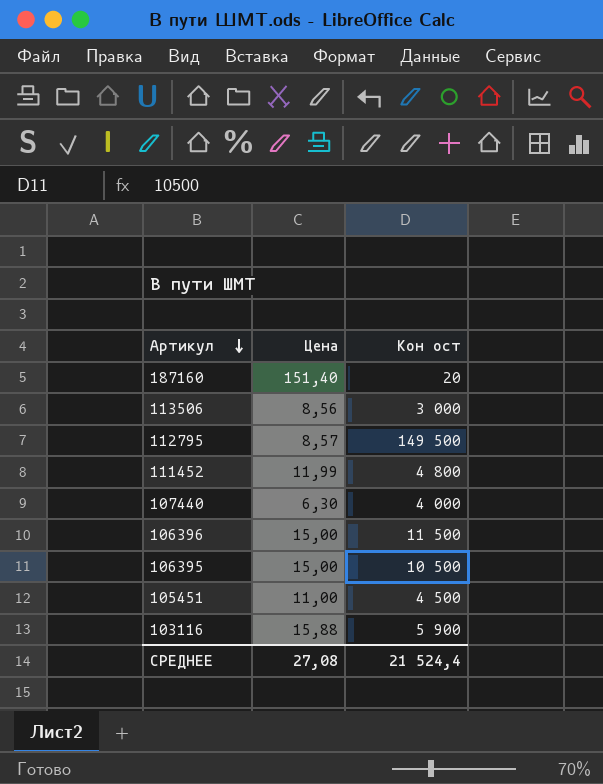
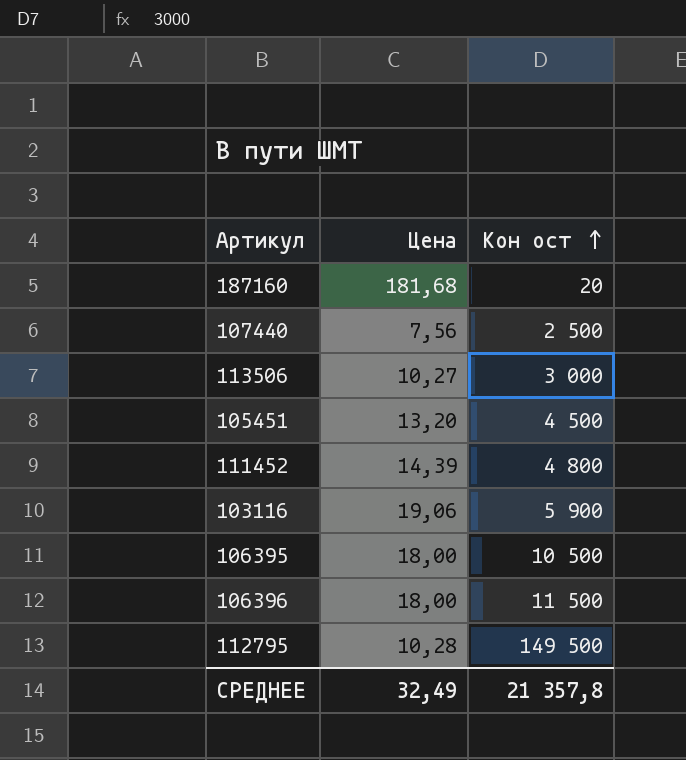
row order: Артикул descending -> Кон ост ascending
187160 | Цена: 151,40 -> 181,68
107440 | Цена: 6,30 -> 7,56
107440 | Кон ост: 4 000 -> 2 500
113506 | Цена: 8,56 -> 10,27
105451 | Цена: 11,00 -> 13,20
111452 | Цена: 11,99 -> 14,39
103116 | Цена: 15,88 -> 19,06
106395 | Цена: 15,00 -> 18,00
106396 | Цена: 15,00 -> 18,00
112795 | Цена: 8,57 -> 10,28
СРЕДНЕЕ | Цена: 27,08 -> 32,49
СРЕДНЕЕ | Кон ост: 21 524,4 -> 21 357,8

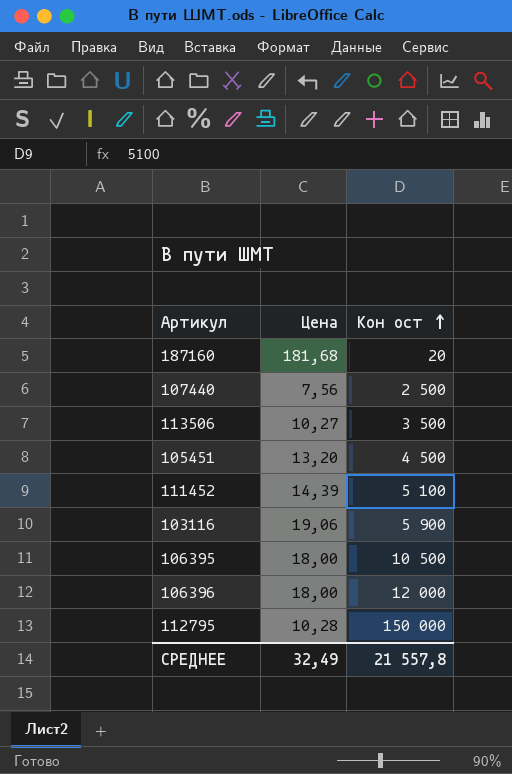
113506 | Кон ост: 3 000 -> 3 500
111452 | Кон ост: 4 800 -> 5 100
106396 | Кон ост: 11 500 -> 12 000
112795 | Кон ост: 149 500 -> 150 000
СРЕДНЕЕ | Кон ост: 21 357,8 -> 21 557,8

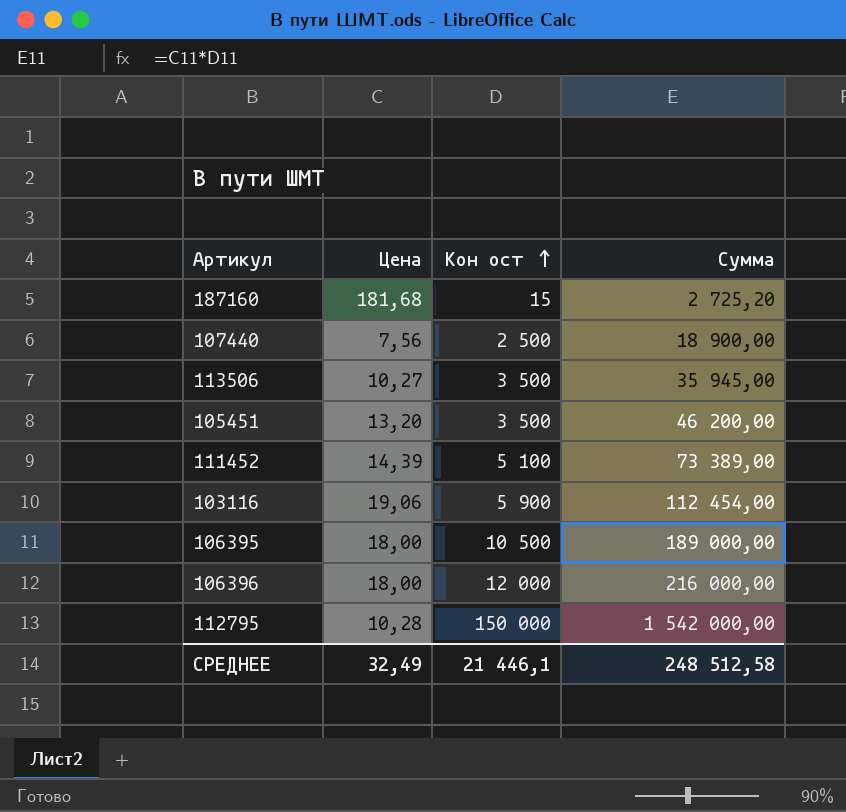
column Сумма | formula: none -> [Цена] * [Кон ост]
187160 | Кон ост: 20 -> 15
105451 | Кон ост: 4 500 -> 3 500
СРЕДНЕЕ | Кон ост: 21 557,8 -> 21 446,1

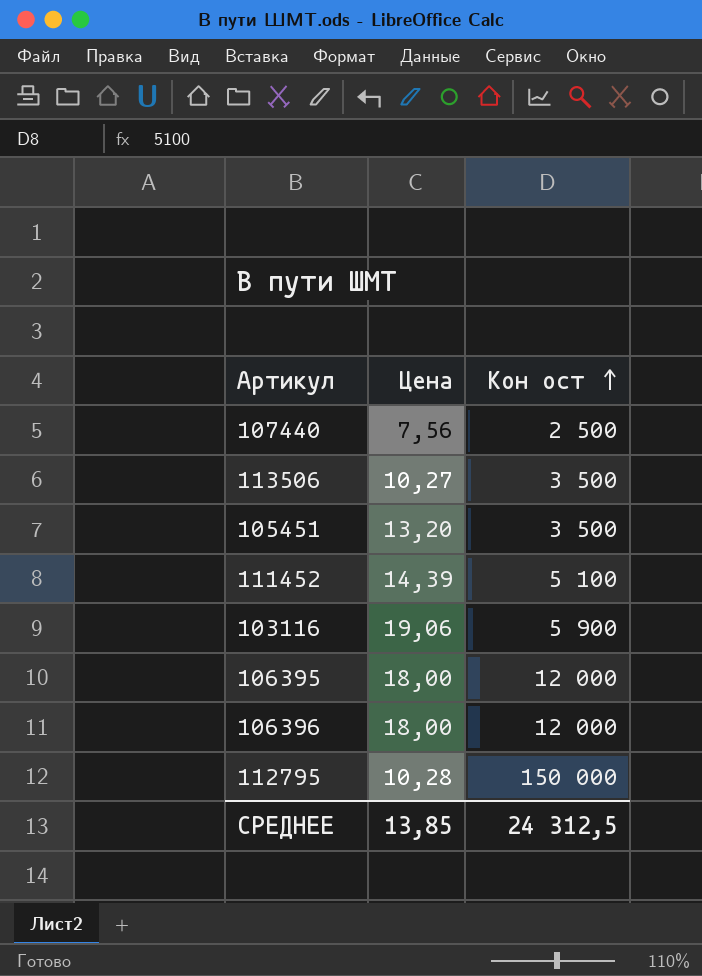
column Сумма | formula: [Цена] * [Кон ост] -> none
row 187160: 181,68 | 15 | 2 725,20 -> none
106395 | Кон ост: 10 500 -> 12 000
СРЕДНЕЕ | Цена: 32,49 -> 13,85
СРЕДНЕЕ | Кон ост: 21 446,1 -> 24 312,5

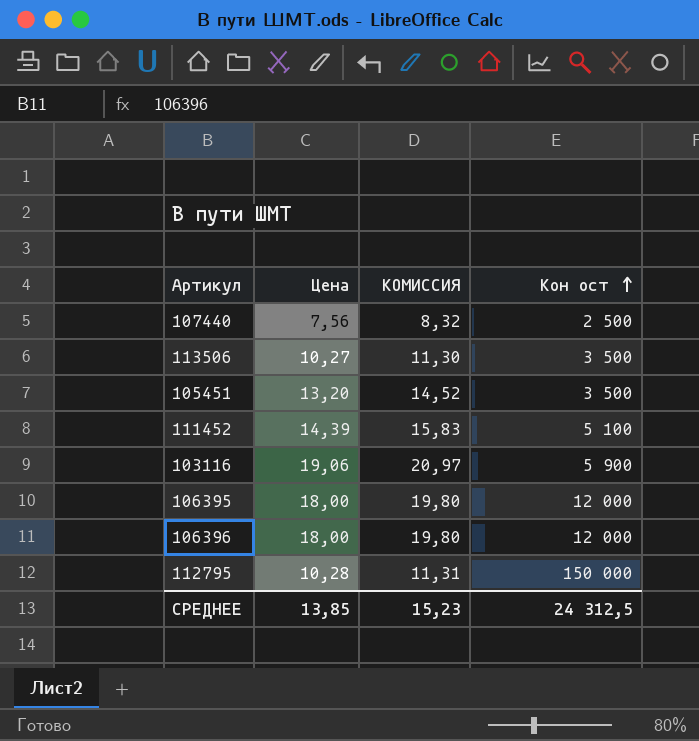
column КОМИССИЯ | formula: none -> [Цена] * 1,1

